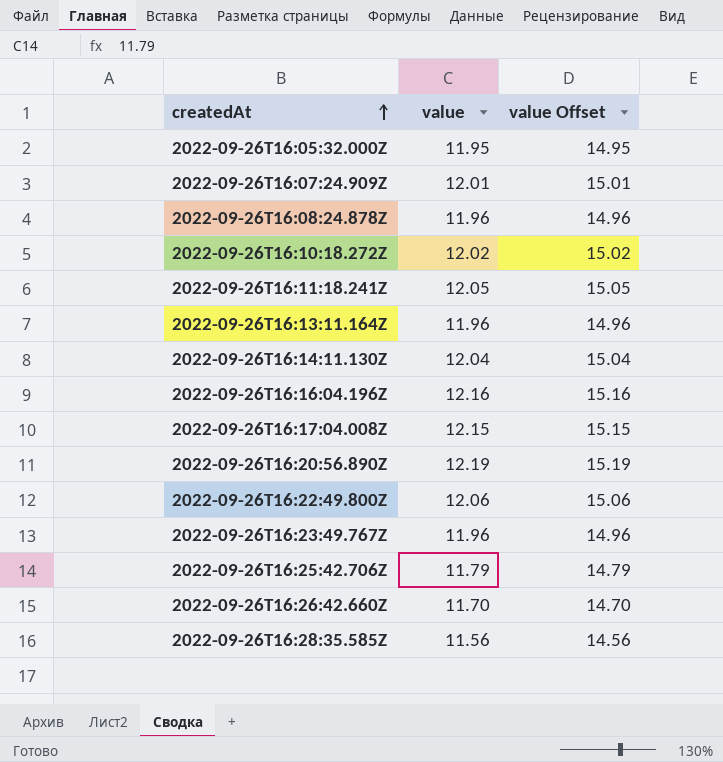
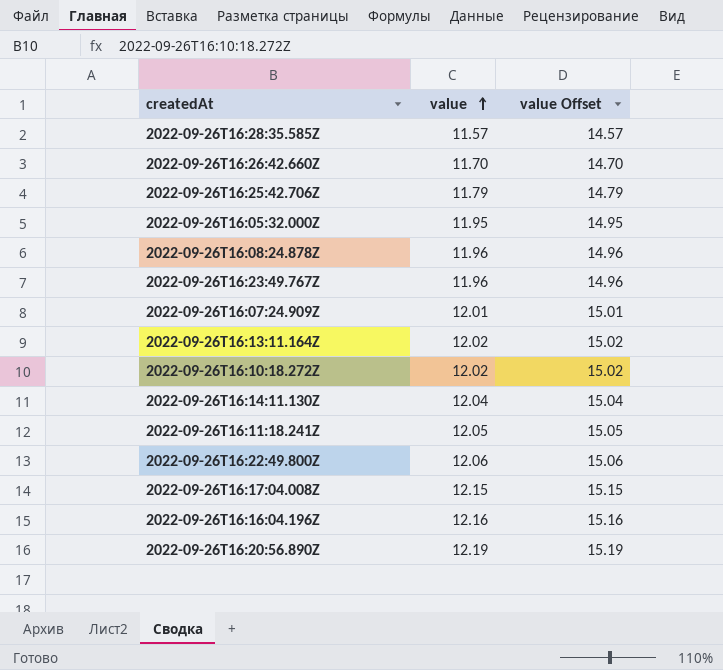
row order: createdAt ascending -> value ascending
2022-09-26T16:28:35.585Z | value: 11.56 -> 11.57
2022-09-26T16:28:35.585Z | value Offset: 14.56 -> 14.57
2022-09-26T16:13:11.164Z | value: 11.96 -> 12.02
2022-09-26T16:13:11.164Z | value Offset: 14.96 -> 15.02

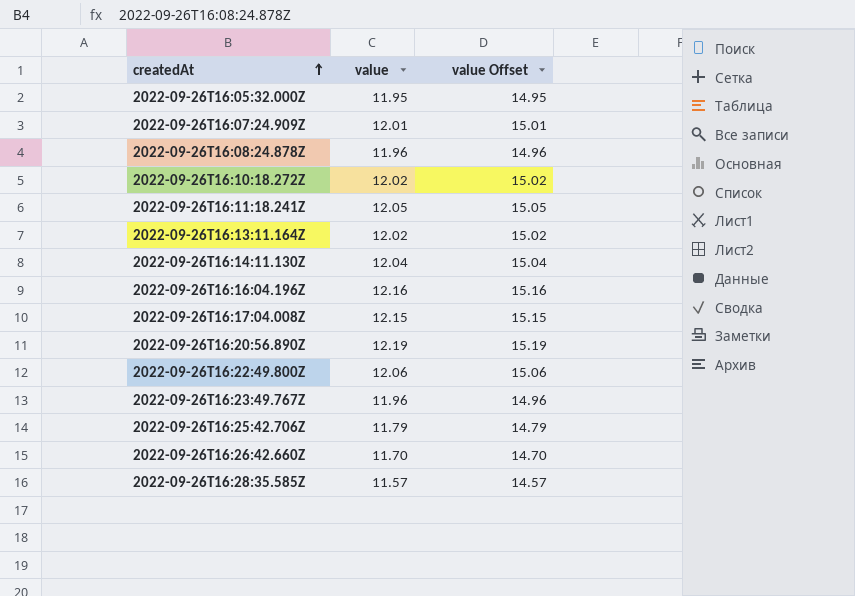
row order: value ascending -> createdAt ascending

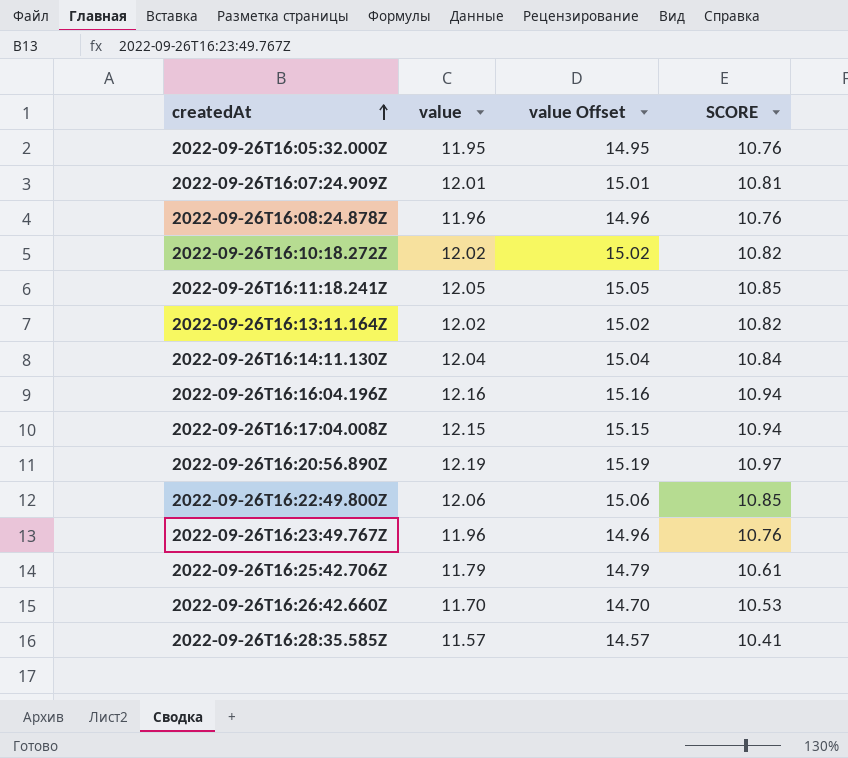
column SCORE | formula: none -> [value] * 0.9

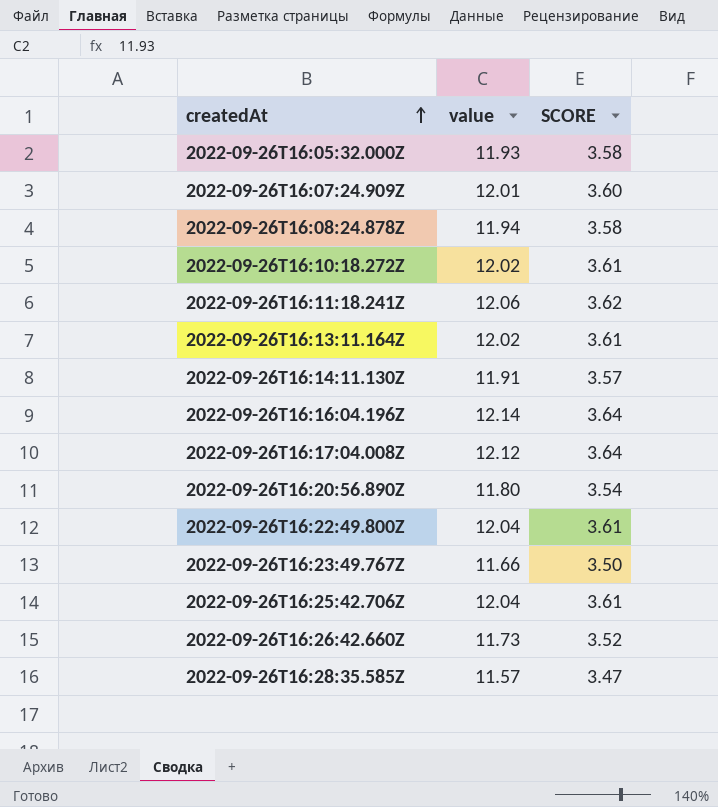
column value Offset | formula: [value] + 3 -> none
column SCORE | formula: [value] * 0.9 -> [value] * 0.3
2022-09-26T16:05:32.000Z | value: 11.95 -> 11.93
2022-09-26T16:08:24.878Z | value: 11.96 -> 11.94
2022-09-26T16:11:18.241Z | value: 12.05 -> 12.06
2022-09-26T16:14:11.130Z | value: 12.04 -> 11.91
2022-09-26T16:16:04.196Z | value: 12.16 -> 12.14
2022-09-26T16:17:04.008Z | value: 12.15 -> 12.12
2022-09-26T16:20:56.890Z | value: 12.19 -> 11.80
2022-09-26T16:22:49.800Z | value: 12.06 -> 12.04
2022-09-26T16:23:49.767Z | value: 11.96 -> 11.66
2022-09-26T16:25:42.706Z | value: 11.79 -> 12.04
2022-09-26T16:26:42.660Z | value: 11.70 -> 11.73

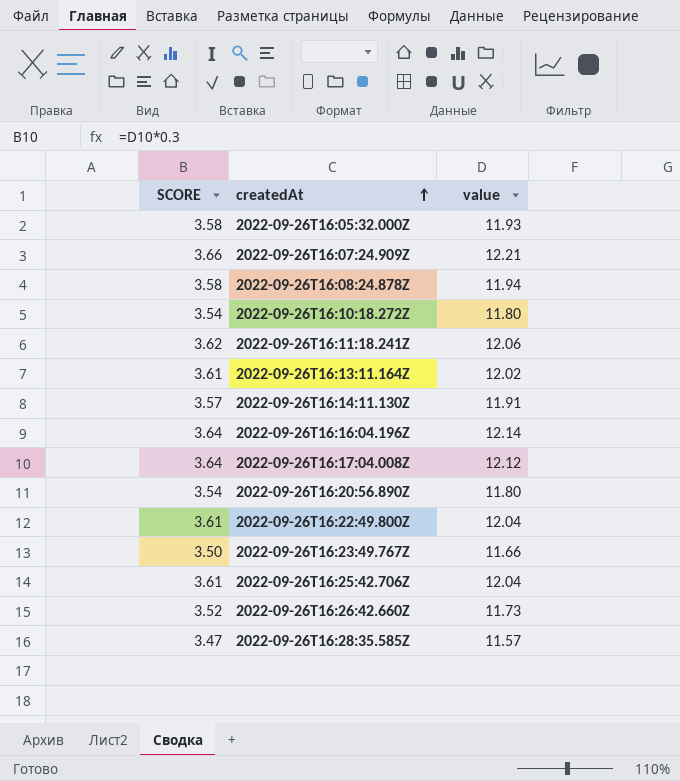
column SCORE | position: 3 -> 1
2022-09-26T16:07:24.909Z | SCORE: 3.60 -> 3.66
2022-09-26T16:07:24.909Z | value: 12.01 -> 12.21
2022-09-26T16:10:18.272Z | SCORE: 3.61 -> 3.54
2022-09-26T16:10:18.272Z | value: 12.02 -> 11.80

